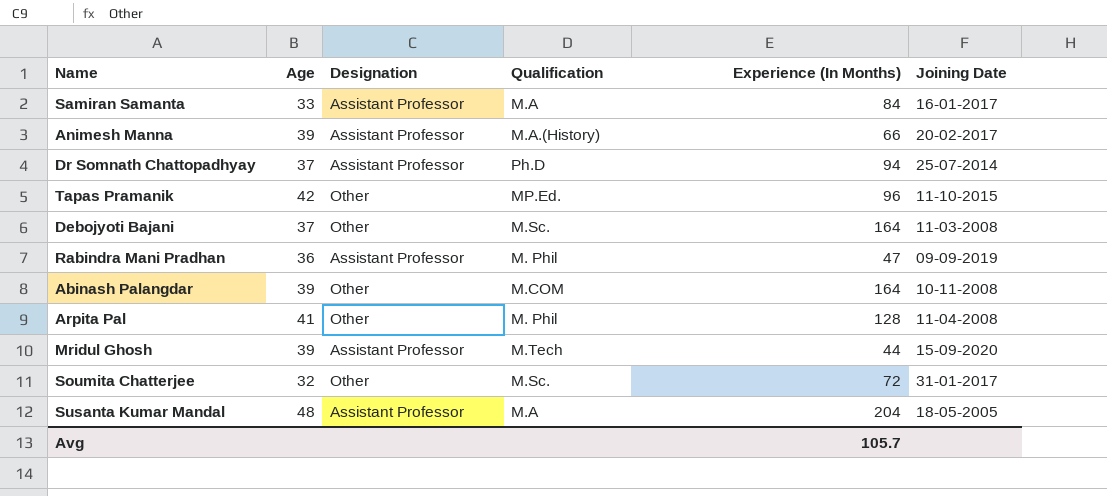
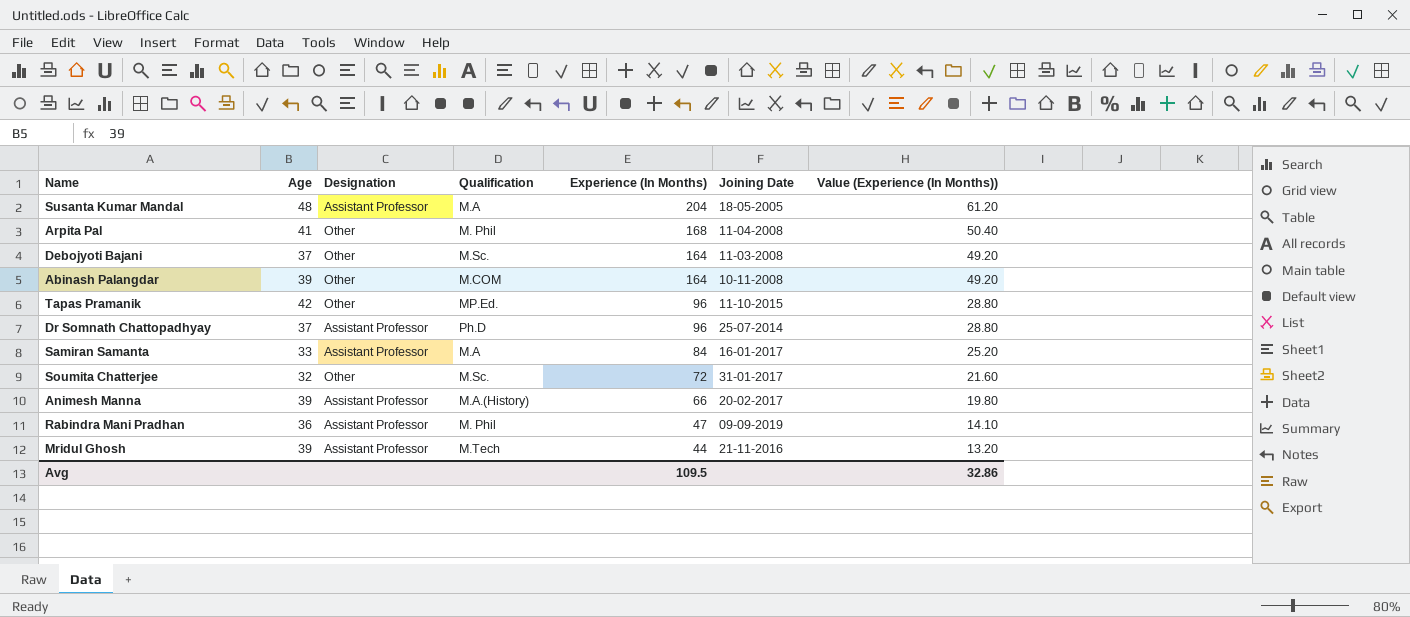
row order: none -> Experience (In Months) descending
column Value (Experience (In Months)) | formula: none -> [Experience (In Months)] * 0.3
Arpita Pal | Experience (In Months): 128 -> 168
Dr Somnath Chattopadhyay | Experience (In Months): 94 -> 96
Mridul Ghosh | Joining Date: 15-09-2020 -> 21-11-2016
Avg | Experience (In Months): 105.7 -> 109.5

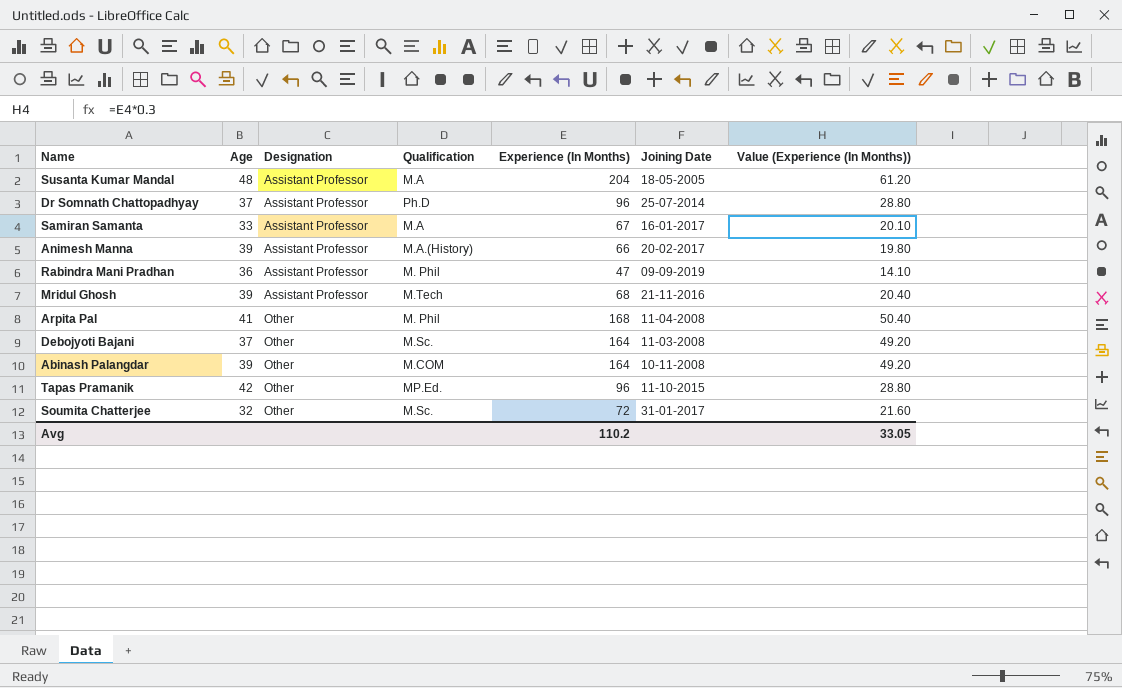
row order: Experience (In Months) descending -> Designation ascending
Samiran Samanta | Experience (In Months): 84 -> 67
Samiran Samanta | Value (Experience (In Months)): 25.20 -> 20.10
Mridul Ghosh | Experience (In Months): 44 -> 68
Mridul Ghosh | Value (Experience (In Months)): 13.20 -> 20.40
Avg | Experience (In Months): 109.5 -> 110.2
Avg | Value (Experience (In Months)): 32.86 -> 33.05

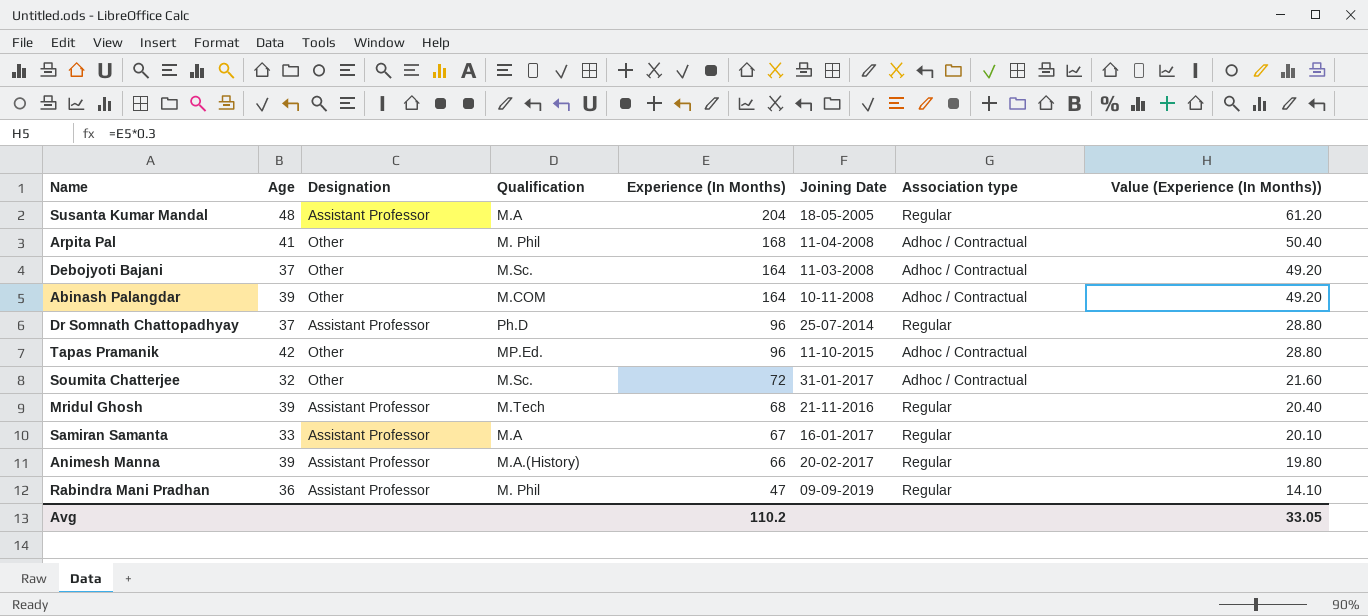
row order: Designation ascending -> Experience (In Months) descending
column Association type | position: none -> 7

